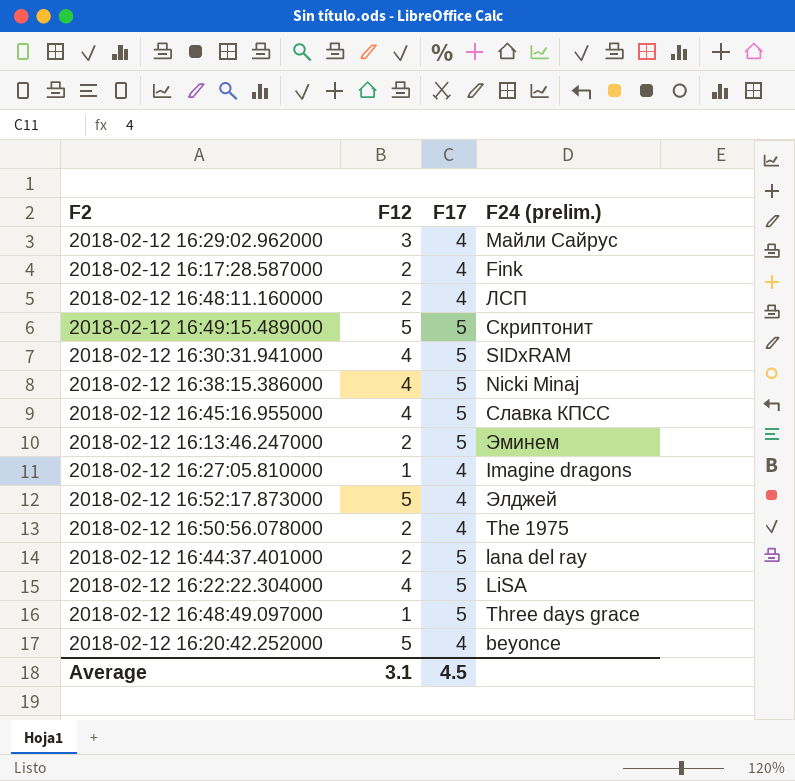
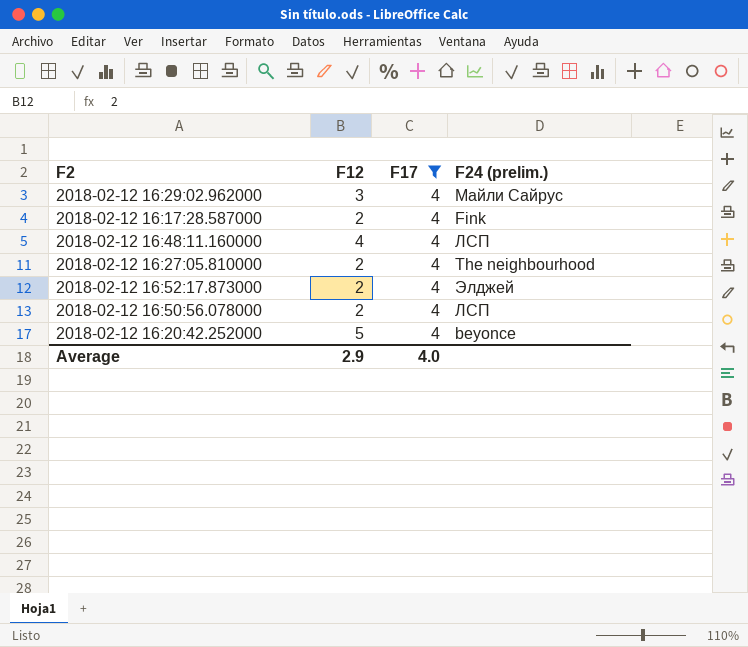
filter: none -> F17 = 4
2018-02-12 16:48:11.160000 | F12: 2 -> 4
2018-02-12 16:27:05.810000 | F12: 1 -> 2
2018-02-12 16:27:05.810000 | F24 (prelim.): Imagine dragons -> The neighbourhood
2018-02-12 16:52:17.873000 | F12: 5 -> 2
2018-02-12 16:50:56.078000 | F24 (prelim.): The 1975 -> ЛСП
Average | F12: 3.1 -> 2.9
Average | F17: 4.5 -> 4.0

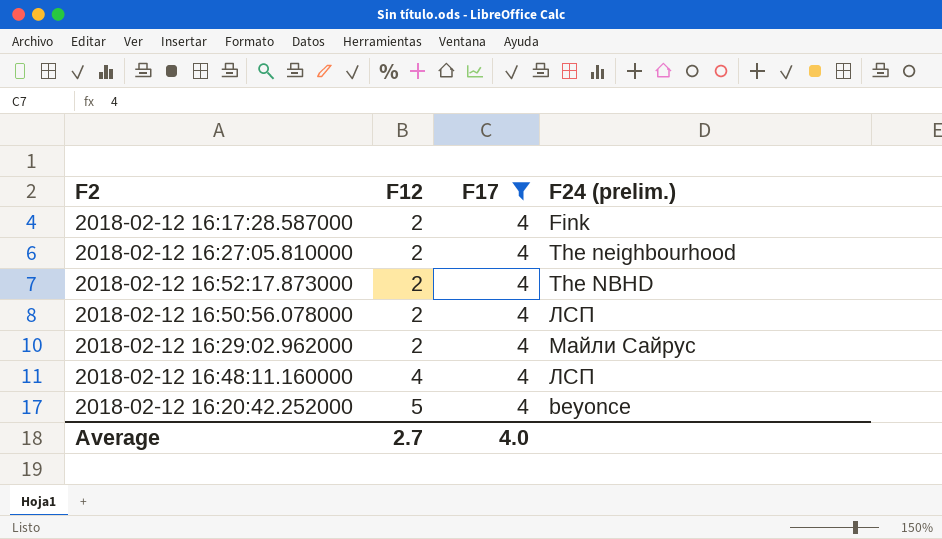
row order: none -> F12 ascending
2018-02-12 16:52:17.873000 | F24 (prelim.): Элджей -> The NBHD
2018-02-12 16:29:02.962000 | F12: 3 -> 2
Average | F12: 2.9 -> 2.7

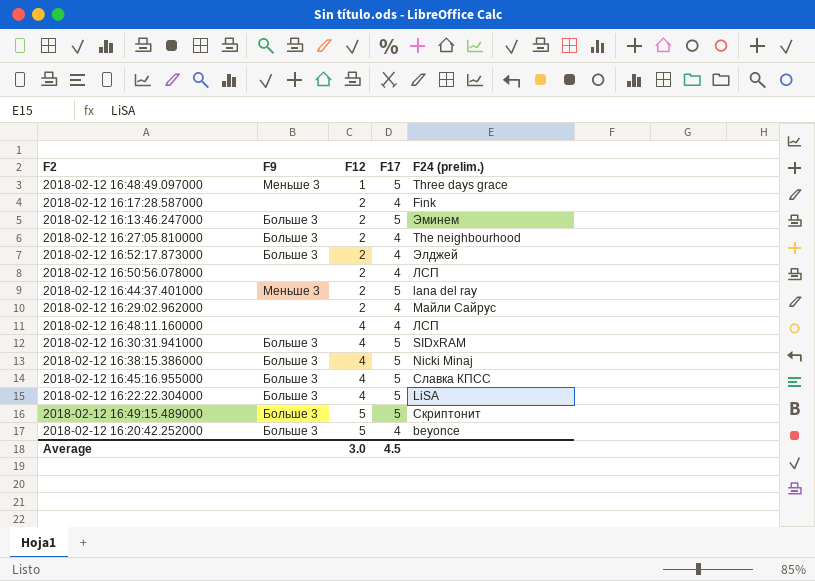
filter: F17 = 4 -> none
column F9 | position: none -> 2
2018-02-12 16:52:17.873000 | F24 (prelim.): The NBHD -> Элджей
Average | F12: 2.7 -> 3.0
Average | F17: 4.0 -> 4.5

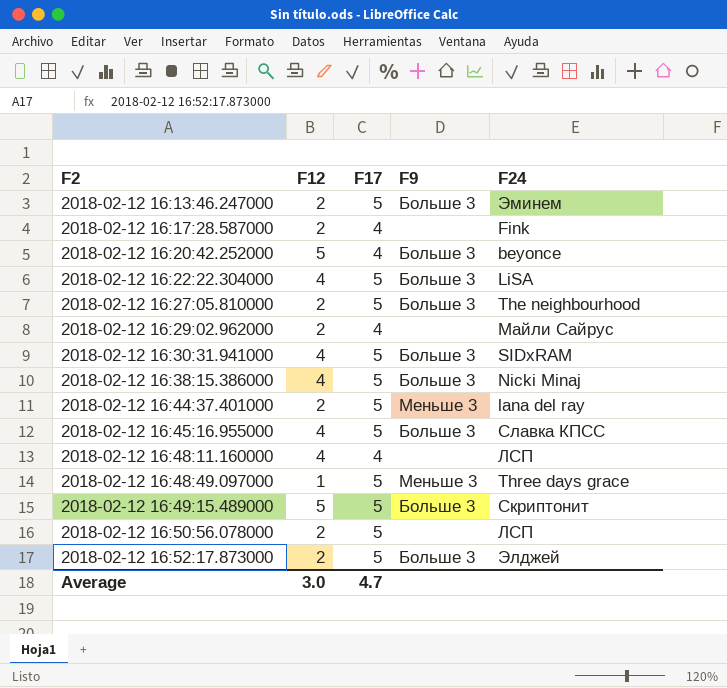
row order: F12 ascending -> F2 ascending
column F9 | position: 2 -> 4
column name: F24 (prelim.) -> F24
2018-02-12 16:27:05.810000 | F17: 4 -> 5
2018-02-12 16:50:56.078000 | F17: 4 -> 5
2018-02-12 16:52:17.873000 | F17: 4 -> 5
Average | F17: 4.5 -> 4.7

